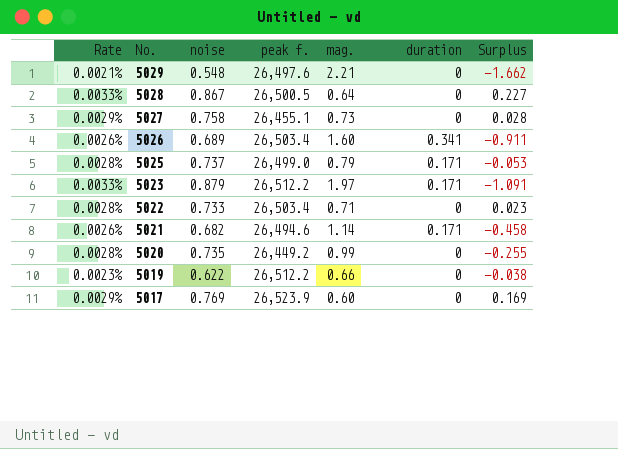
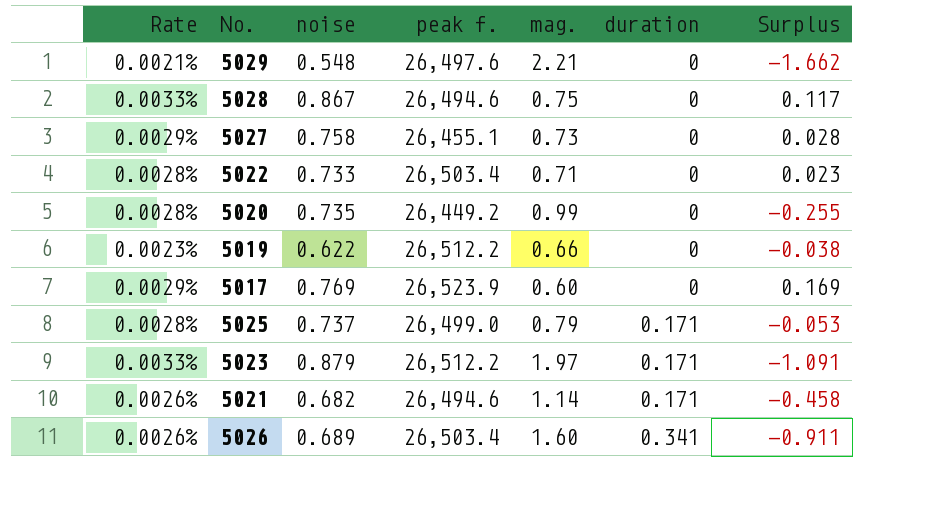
row order: No. descending -> duration ascending
5028 | peak f.: 26,500.5 -> 26,494.6
5028 | mag.: 0.64 -> 0.75
5028 | Surplus: 0.227 -> 0.117

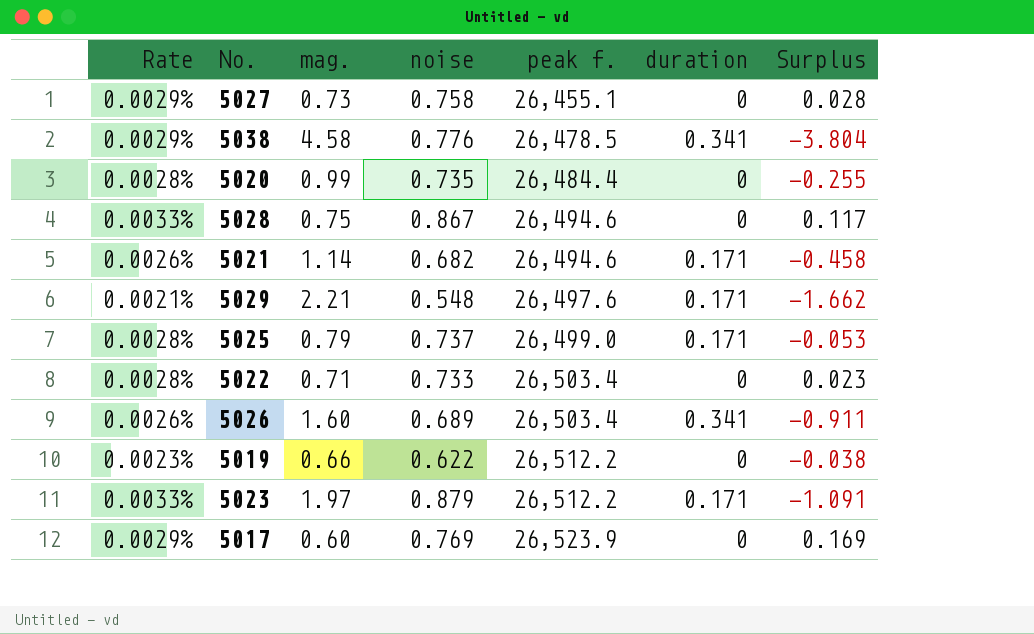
row order: duration ascending -> peak f. ascending
column mag. | position: 5 -> 3
row 5038: none -> 0.0029% | 4.58 | 0.776 | 26,478.5 | 0.341 | -3.804
5020 | peak f.: 26,449.2 -> 26,484.4
5029 | duration: 0 -> 0.171

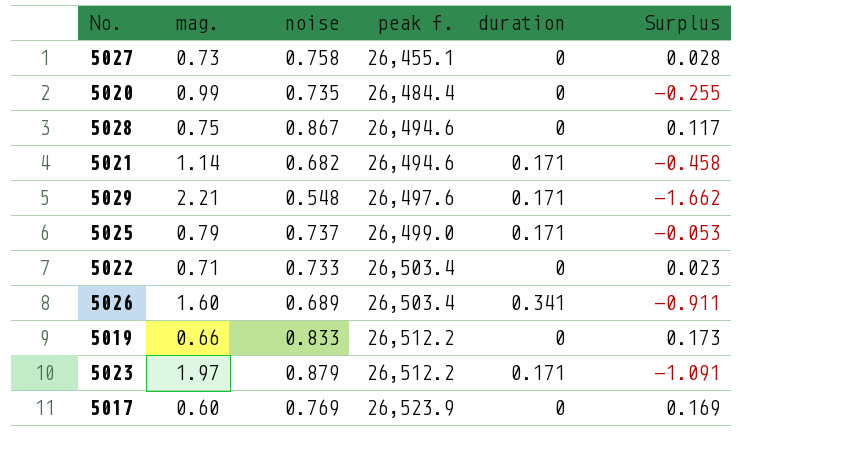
column Rate | formula: [noise] / [peak f.] -> none
row 5038: 0.0029% | 4.58 | 0.776 | 26,478.5 | 0.341 | -3.804 -> none
5019 | noise: 0.622 -> 0.833
5019 | Surplus: -0.038 -> 0.173

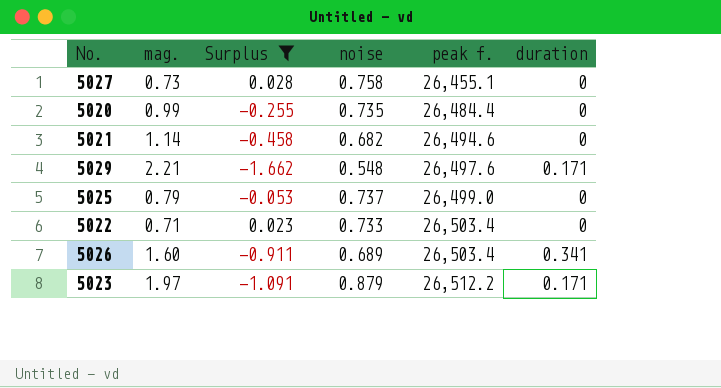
filter: none -> Surplus <= 0.028
column Surplus | position: 6 -> 3
5021 | duration: 0.171 -> 0
5025 | duration: 0.171 -> 0

